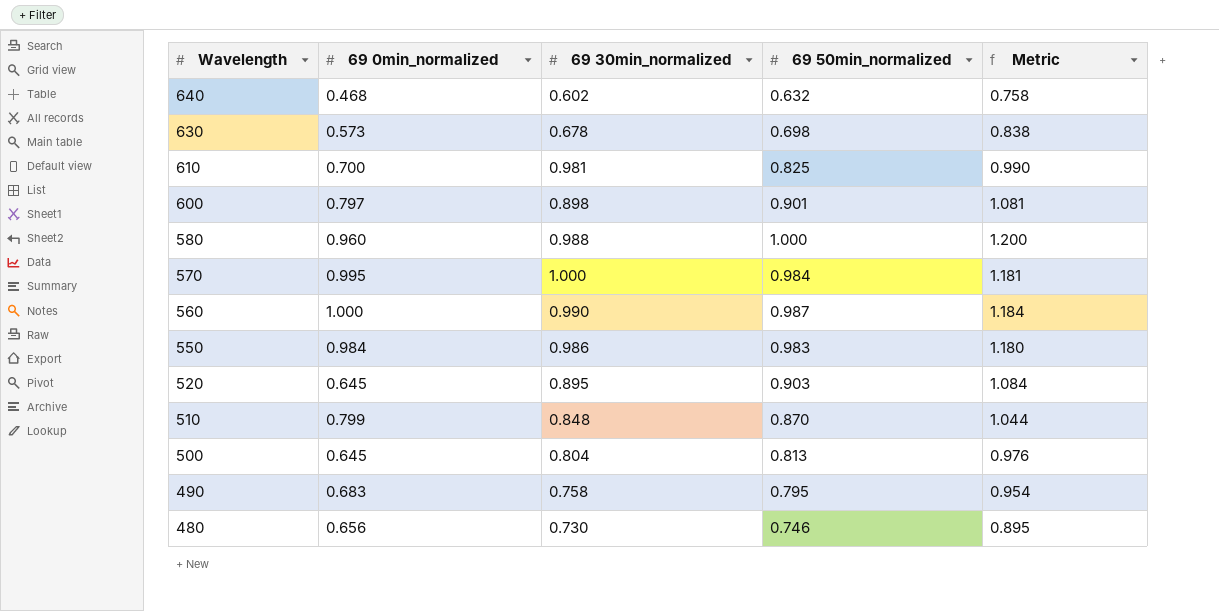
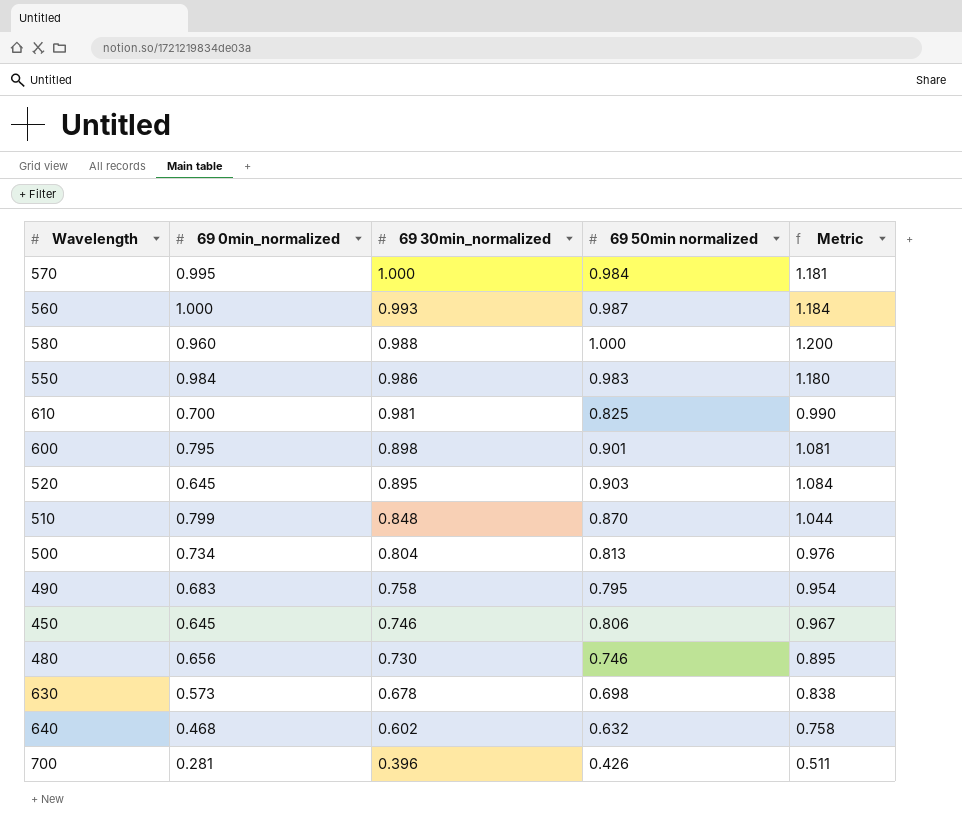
row order: Wavelength descending -> 69 30min_normalized descending
column name: 69 50min_normalized -> 69 50min normalized
560 | 69 30min_normalized: 0.990 -> 0.993
600 | 69 0min_normalized: 0.797 -> 0.795
500 | 69 0min_normalized: 0.645 -> 0.734
row 450: none -> 0.645 | 0.746 | 0.806 | 0.967
row 700: none -> 0.281 | 0.396 | 0.426 | 0.511

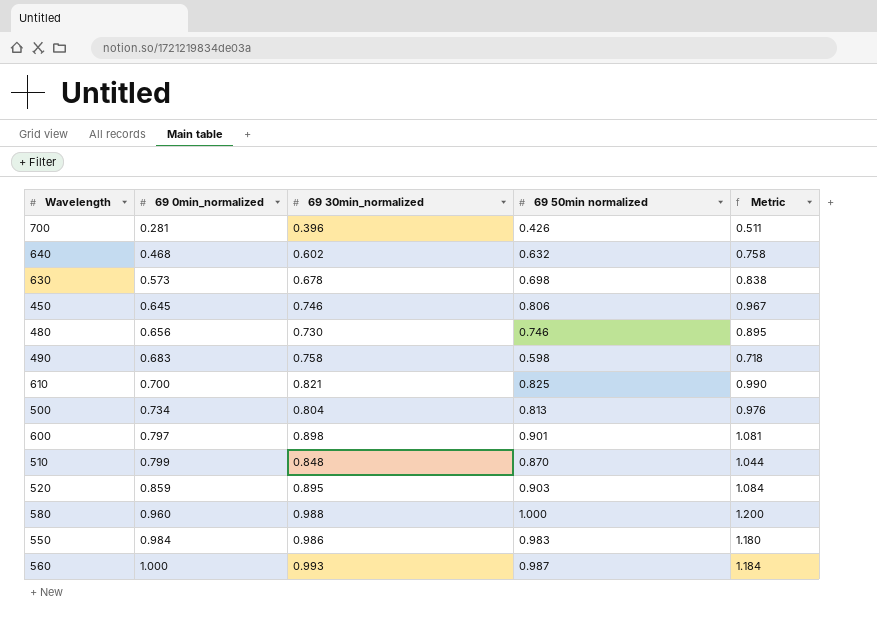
row order: 69 30min_normalized descending -> 69 0min_normalized ascending
row 570: 0.995 | 1.000 | 0.984 | 1.181 -> none
490 | 69 50min normalized: 0.795 -> 0.598
490 | Metric: 0.954 -> 0.718
610 | 69 30min_normalized: 0.981 -> 0.821
600 | 69 0min_normalized: 0.795 -> 0.797
520 | 69 0min_normalized: 0.645 -> 0.859

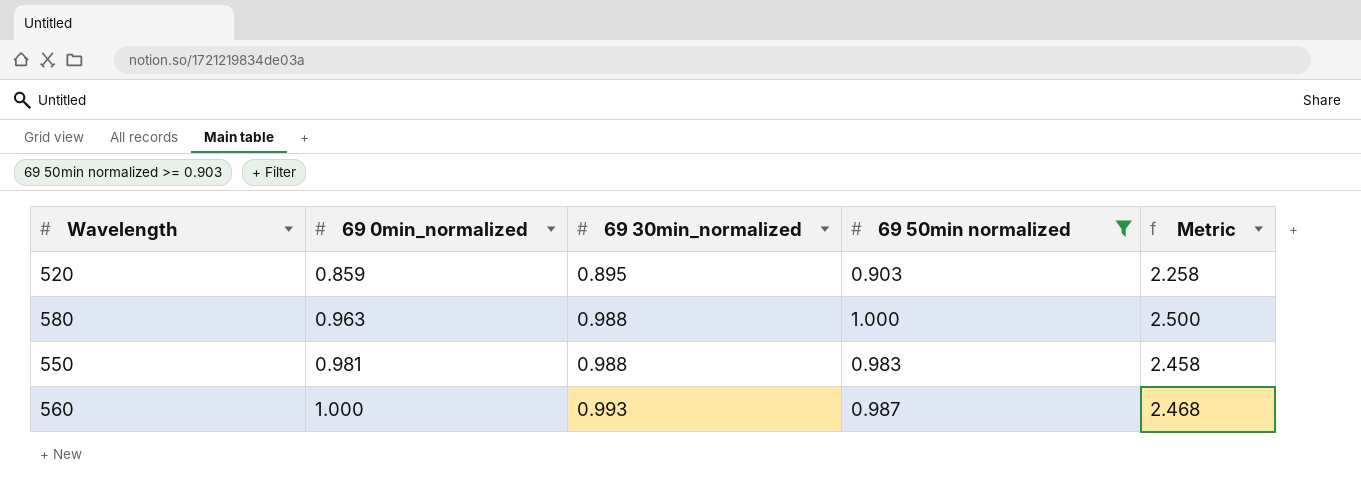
filter: none -> 69 50min normalized >= 0.903
column Metric | formula: [69 50min normalized] * 1.2 -> [69 50min normalized] * 2.5
580 | 69 0min_normalized: 0.960 -> 0.963
550 | 69 0min_normalized: 0.984 -> 0.981
550 | 69 30min_normalized: 0.986 -> 0.988

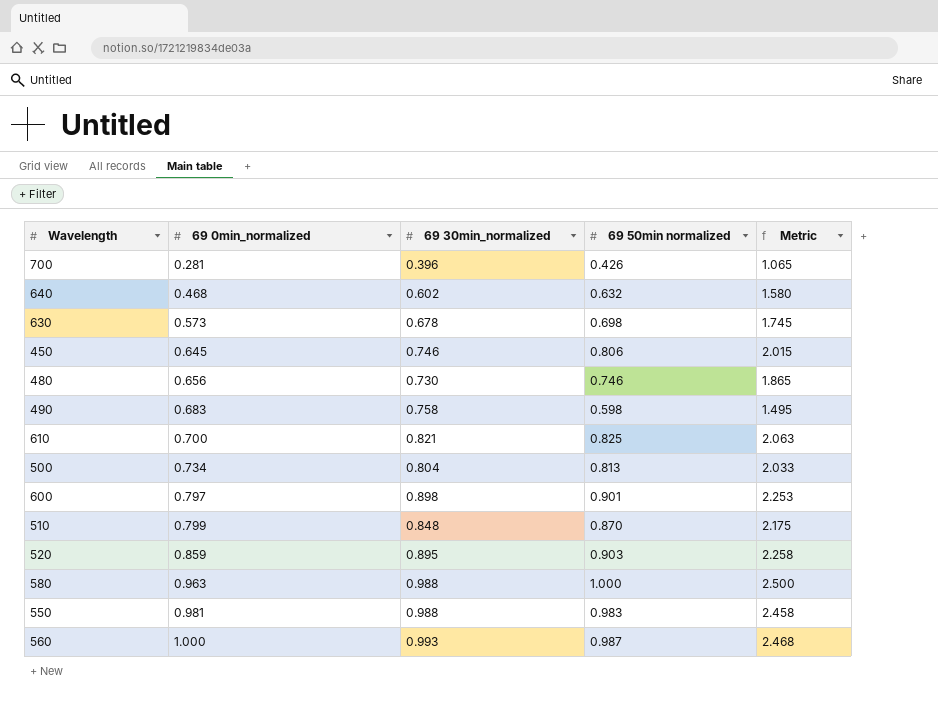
filter: 69 50min normalized >= 0.903 -> none

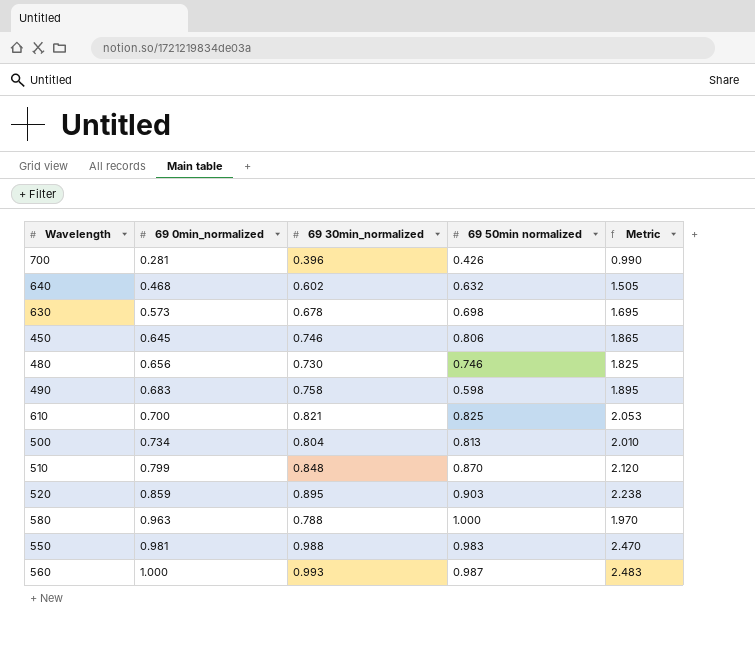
column Metric | formula: [69 50min normalized] * 2.5 -> [69 30min_normalized] * 2.5
row 600: 0.797 | 0.898 | 0.901 | 2.253 -> none
580 | 69 30min_normalized: 0.988 -> 0.788

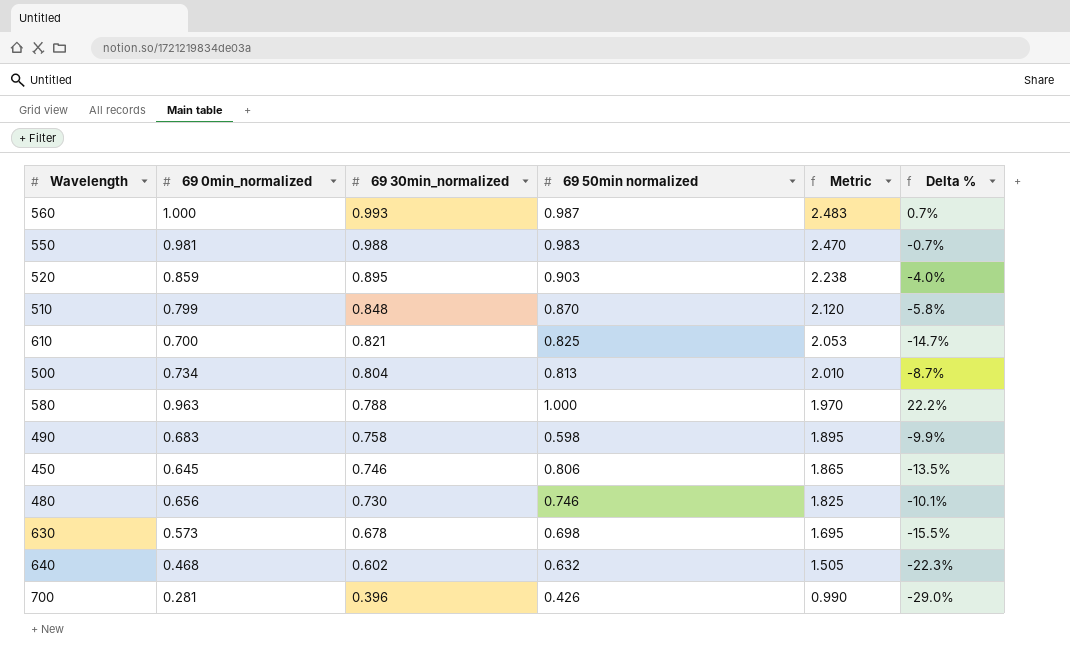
row order: 69 0min_normalized ascending -> 69 30min_normalized descending
column Delta % | formula: none -> ([69 0min_normalized] - [69 30min_normalized]) / [69 30min_normalized]

